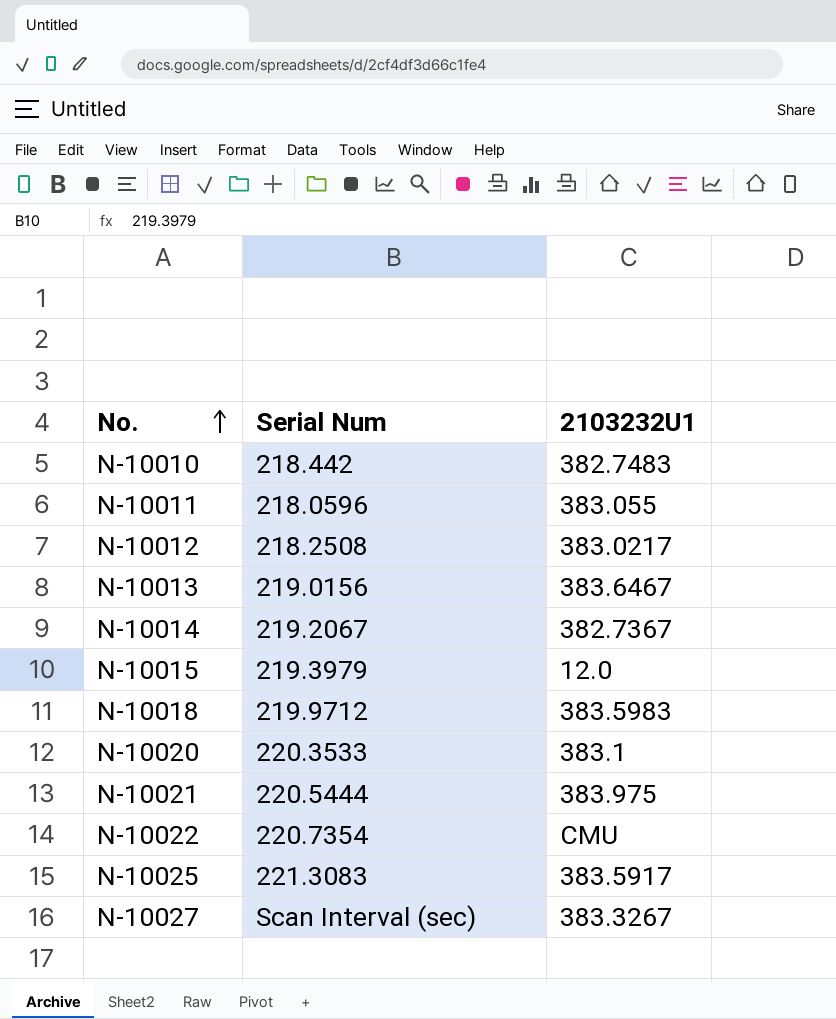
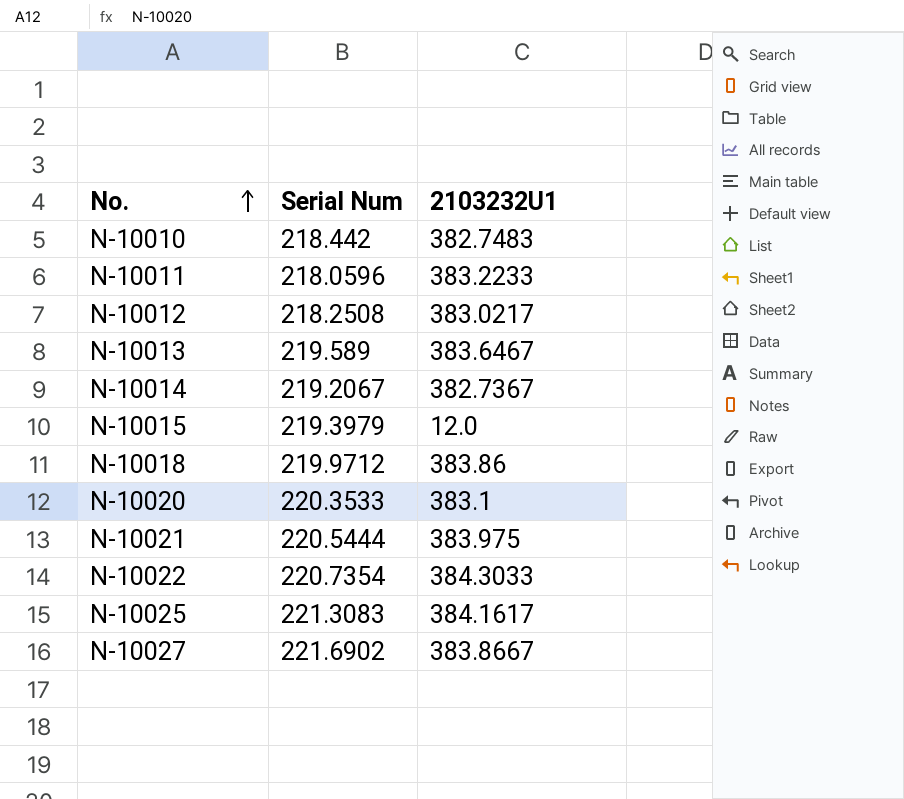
N-10011 | 2103232U1: 383.055 -> 383.2233
N-10013 | Serial Num: 219.0156 -> 219.589
N-10018 | 2103232U1: 383.5983 -> 383.86
N-10022 | 2103232U1: CMU -> 384.3033
N-10025 | 2103232U1: 383.5917 -> 384.1617
N-10027 | Serial Num: Scan Interval (sec) -> 221.6902
N-10027 | 2103232U1: 383.3267 -> 383.8667

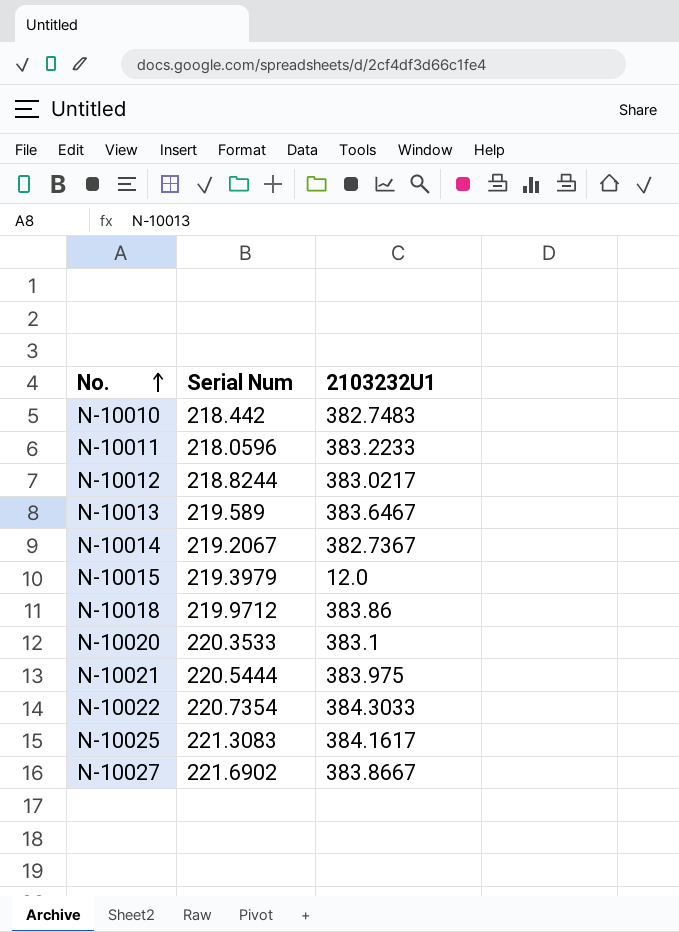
N-10012 | Serial Num: 218.2508 -> 218.8244

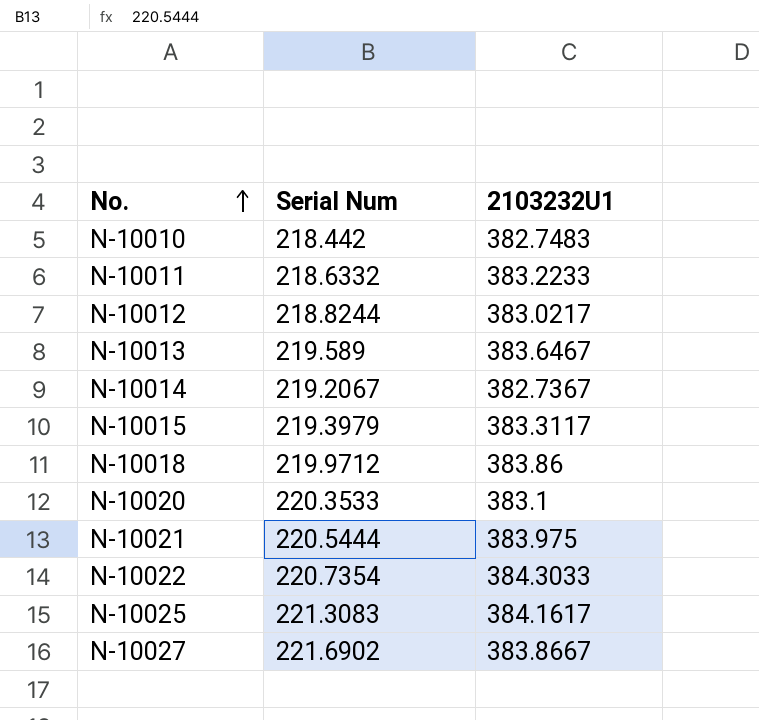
N-10011 | Serial Num: 218.0596 -> 218.6332
N-10015 | 2103232U1: 12.0 -> 383.3117

